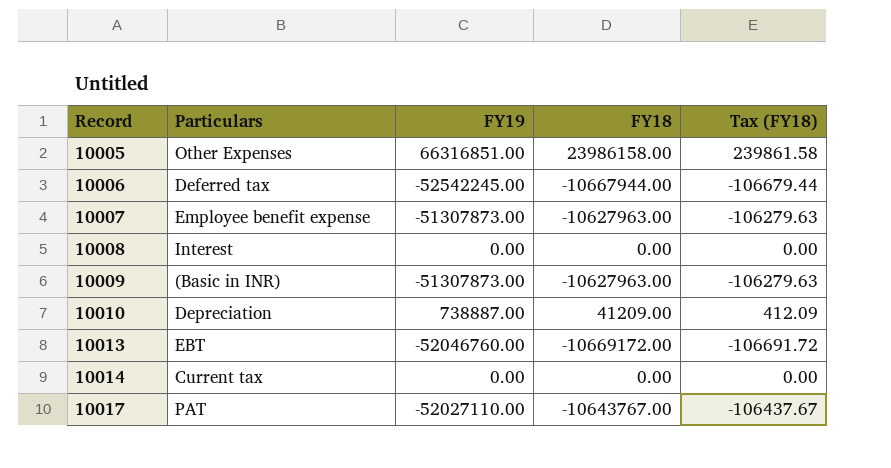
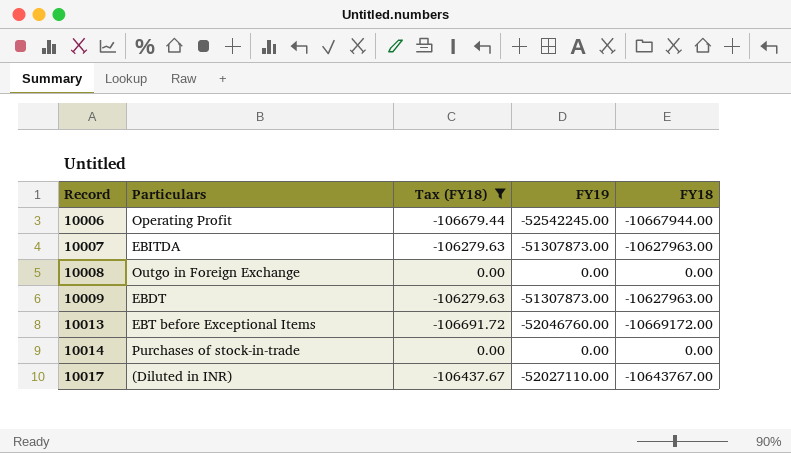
filter: none -> Tax (FY18) <= 0.00
column Tax (FY18) | position: 5 -> 3
10006 | Particulars: Deferred tax -> Operating Profit
10007 | Particulars: Employee benefit expense -> EBITDA
10008 | Particulars: Interest -> Outgo in Foreign Exchange
10009 | Particulars: (Basic in INR) -> EBDT
10013 | Particulars: EBT -> EBT before Exceptional Items
10014 | Particulars: Current tax -> Purchases of stock-in-trade
10017 | Particulars: PAT -> (Diluted in INR)

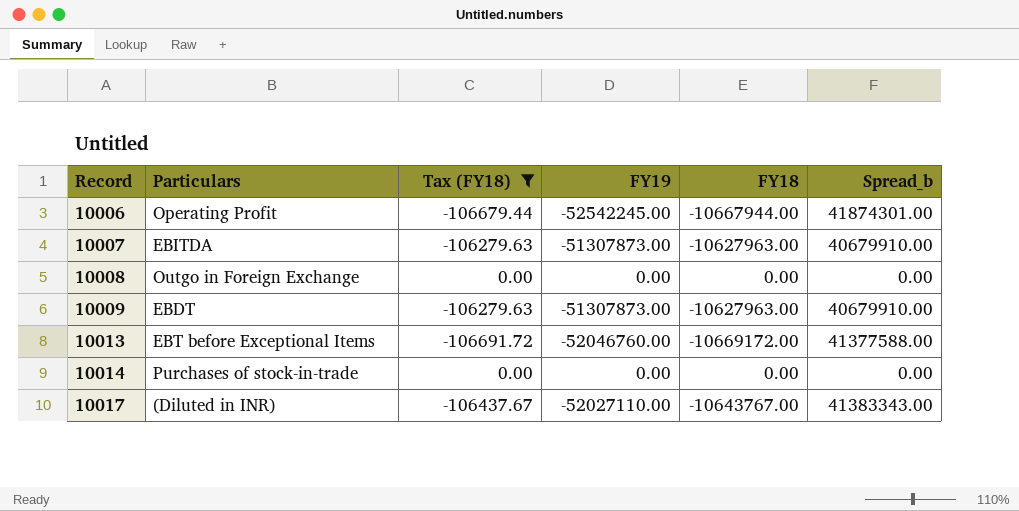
column Spread_b | formula: none -> [FY18] - [FY19]

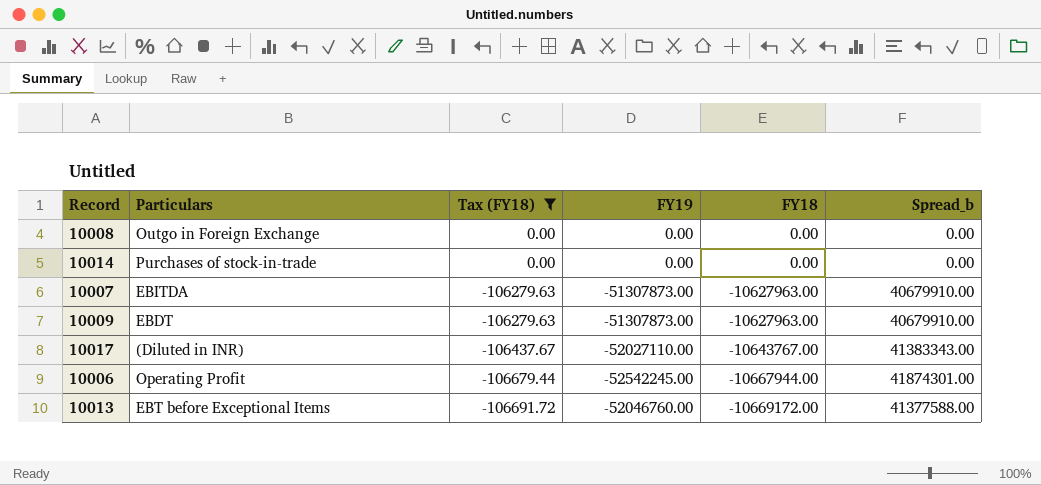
row order: Record ascending -> Tax (FY18) descending

